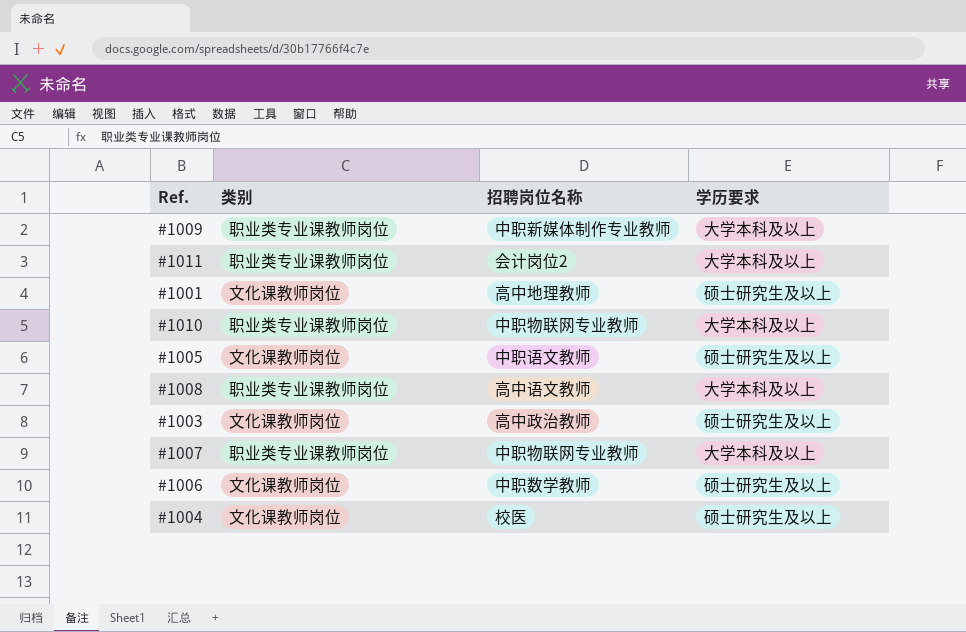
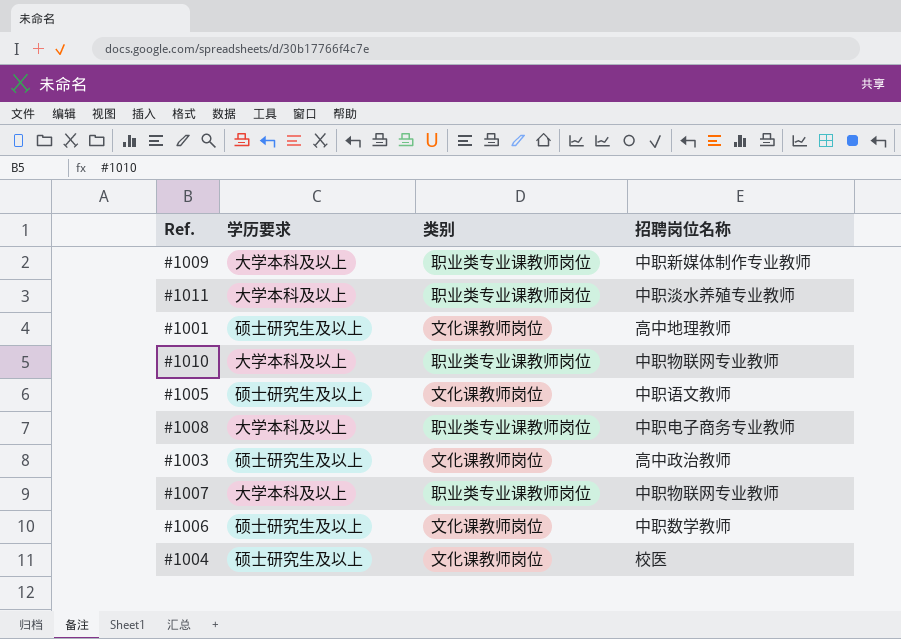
column 学历要求 | position: 4 -> 2
#1011 | 招聘岗位名称: 会计岗位2 -> 中职淡水养殖专业教师
#1008 | 招聘岗位名称: 高中语文教师 -> 中职电子商务专业教师

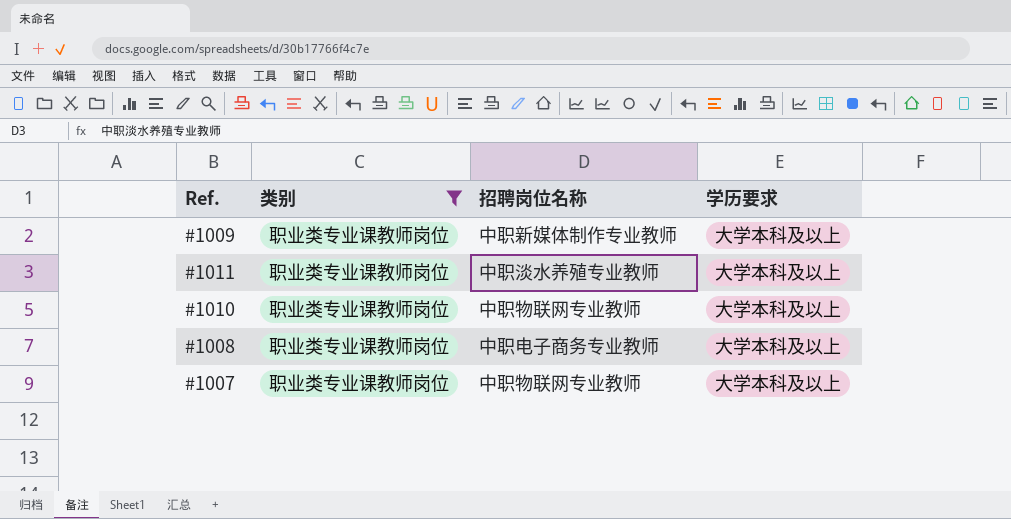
filter: none -> 类别 = 职业类专业课教师岗位
column 学历要求 | position: 2 -> 4

